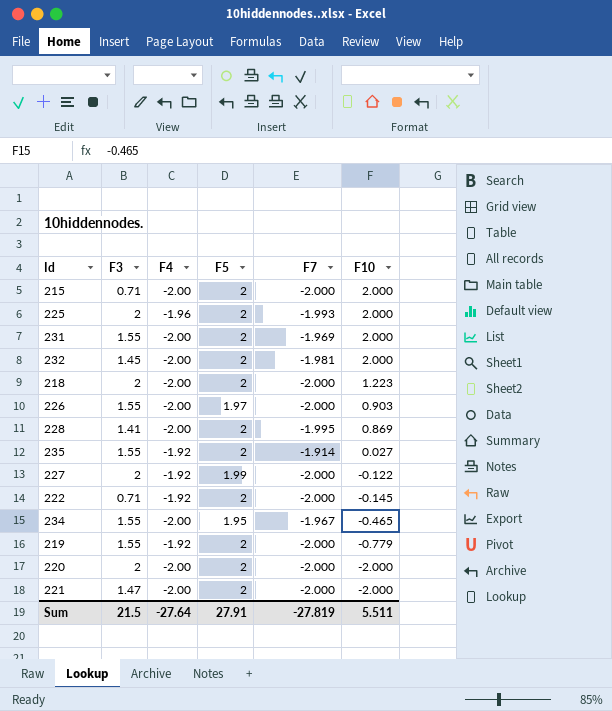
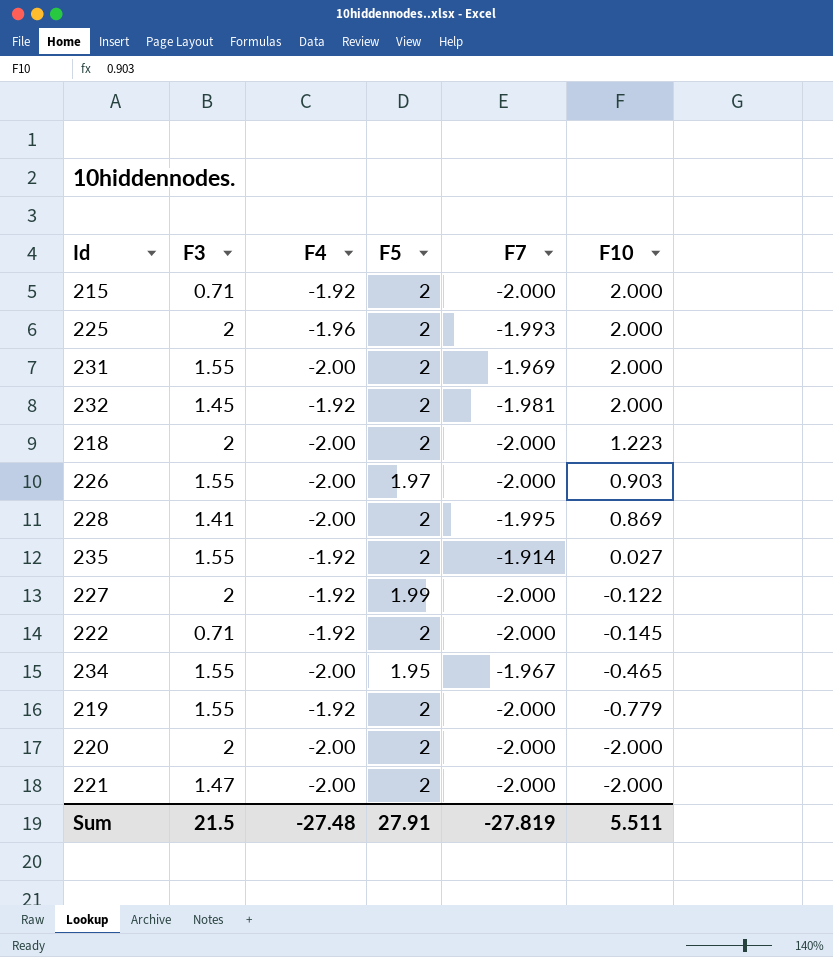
215 | F4: -2.00 -> -1.92
232 | F4: -2.00 -> -1.92
Sum | F4: -27.64 -> -27.48

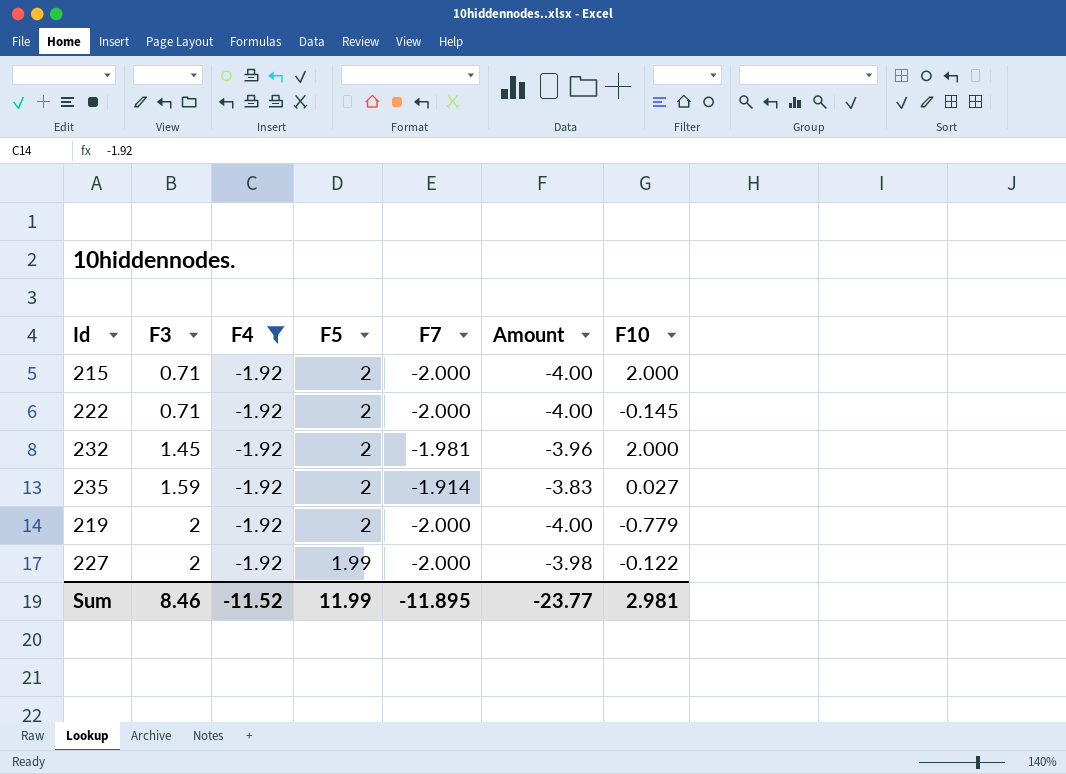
filter: none -> F4 = -1.92
row order: F10 descending -> F3 ascending
column Amount | formula: none -> [F5] * [F7]
235 | F3: 1.55 -> 1.59
219 | F3: 1.55 -> 2
Sum | F3: 21.5 -> 8.46
Sum | F4: -27.48 -> -11.52
Sum | F5: 27.91 -> 11.99
Sum | F7: -27.819 -> -11.895
Sum | F10: 5.511 -> 2.981

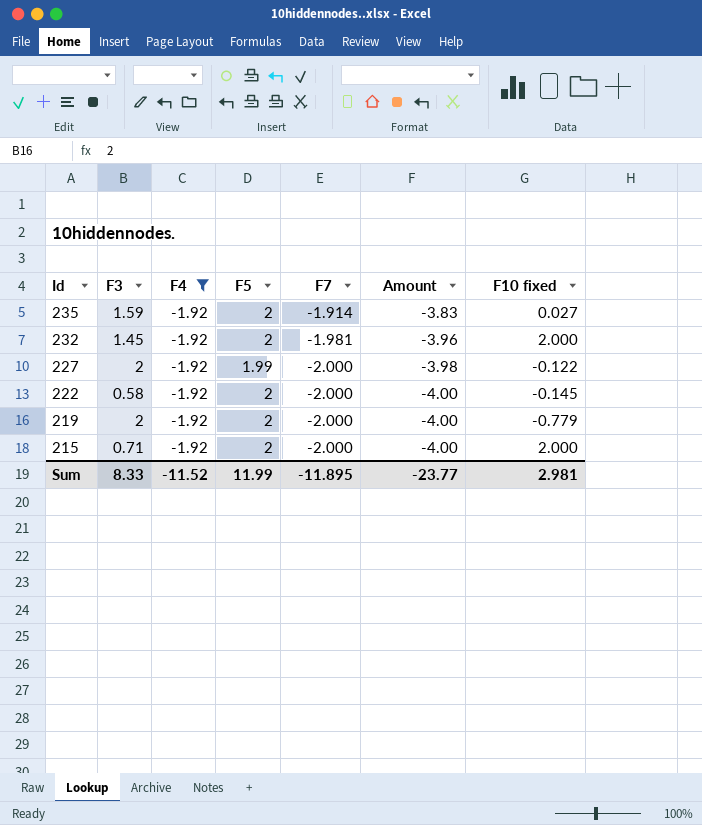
row order: F3 ascending -> Id descending
column name: F10 -> F10 fixed
222 | F3: 0.71 -> 0.58
Sum | F3: 8.46 -> 8.33

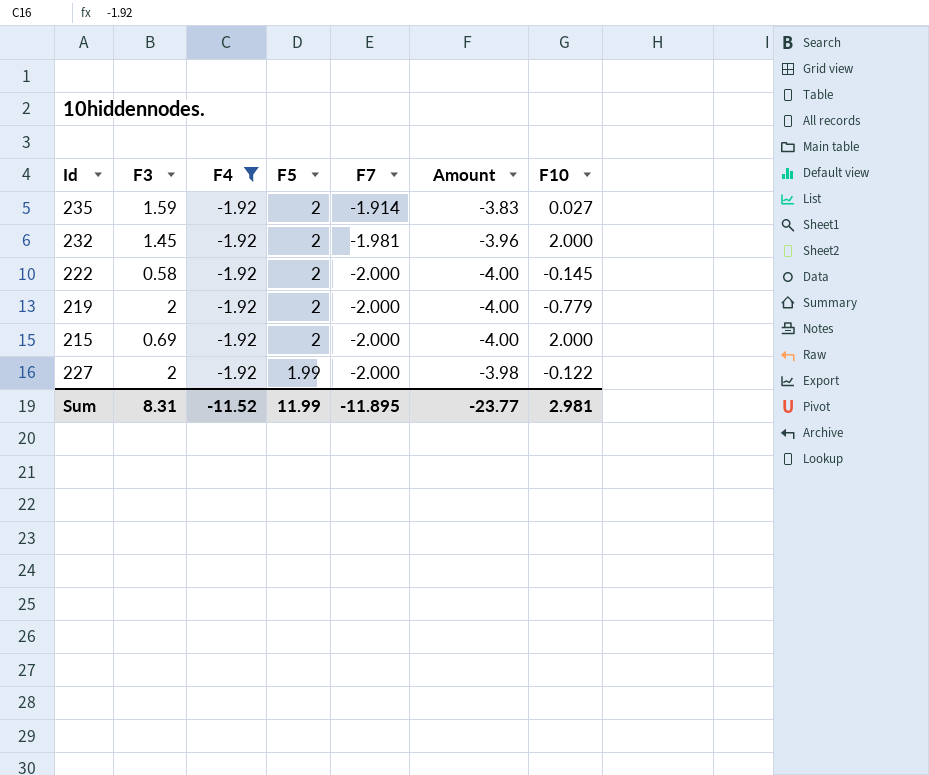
row order: Id descending -> F5 descending
column name: F10 fixed -> F10
215 | F3: 0.71 -> 0.69
Sum | F3: 8.33 -> 8.31

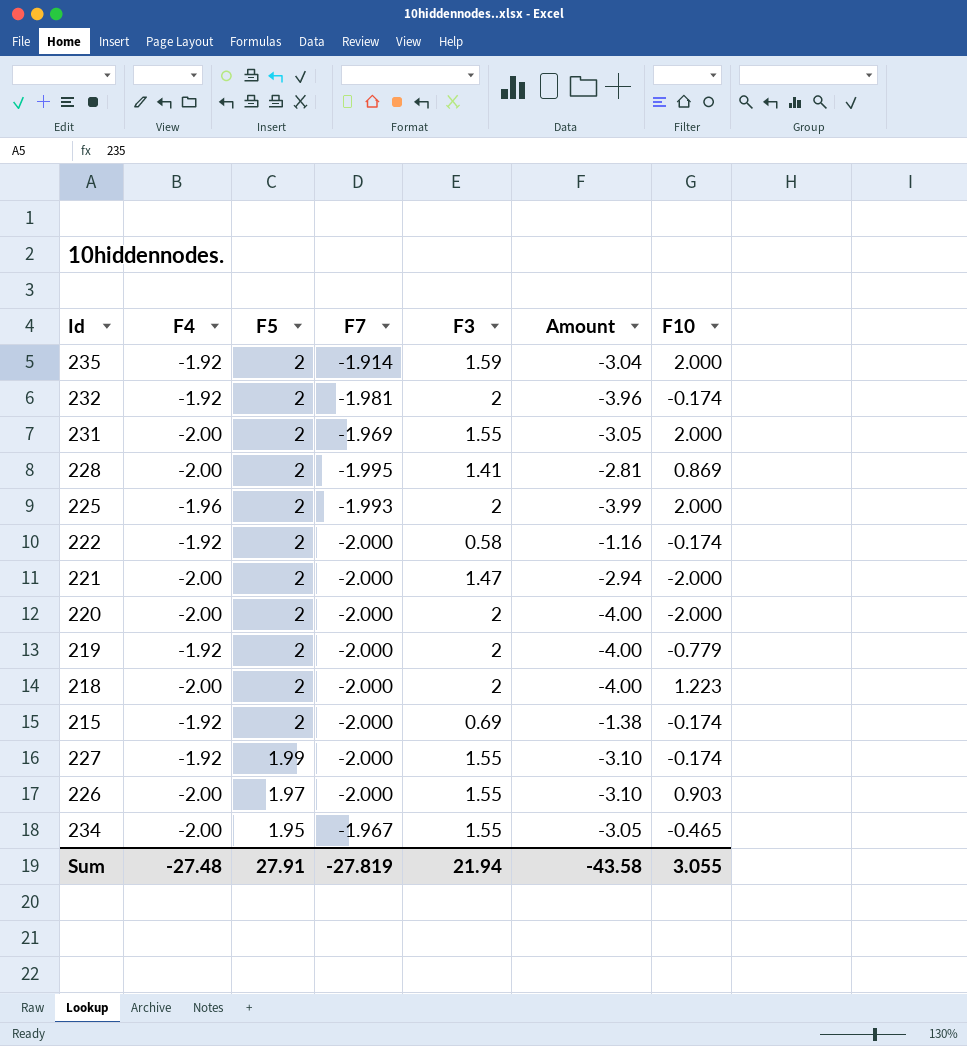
filter: F4 = -1.92 -> none
column F3 | position: 2 -> 5
column Amount | formula: [F5] * [F7] -> [F7] * [F3]
235 | F10: 0.027 -> 2.000
232 | F3: 1.45 -> 2
232 | F10: 2.000 -> -0.174
222 | F10: -0.145 -> -0.174
215 | F10: 2.000 -> -0.174
227 | F3: 2 -> 1.55
227 | F10: -0.122 -> -0.174
Sum | F4: -11.52 -> -27.48
Sum | F5: 11.99 -> 27.91
Sum | F7: -11.895 -> -27.819
Sum | F3: 8.31 -> 21.94
Sum | Amount: -23.77 -> -43.58
Sum | F10: 2.981 -> 3.055

